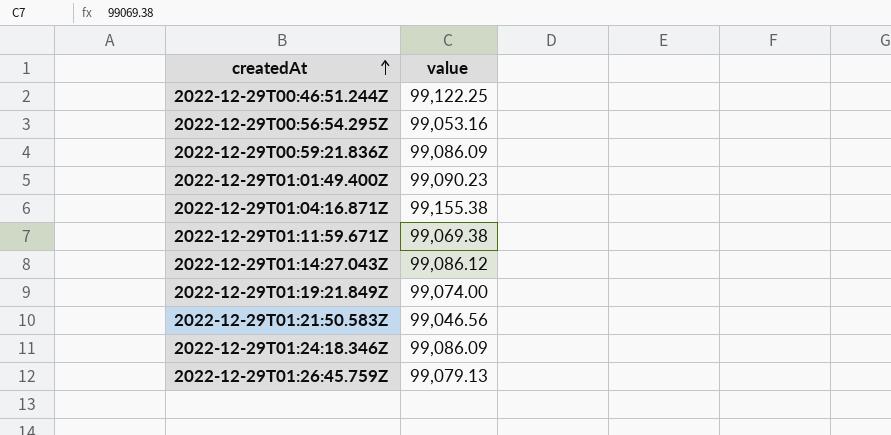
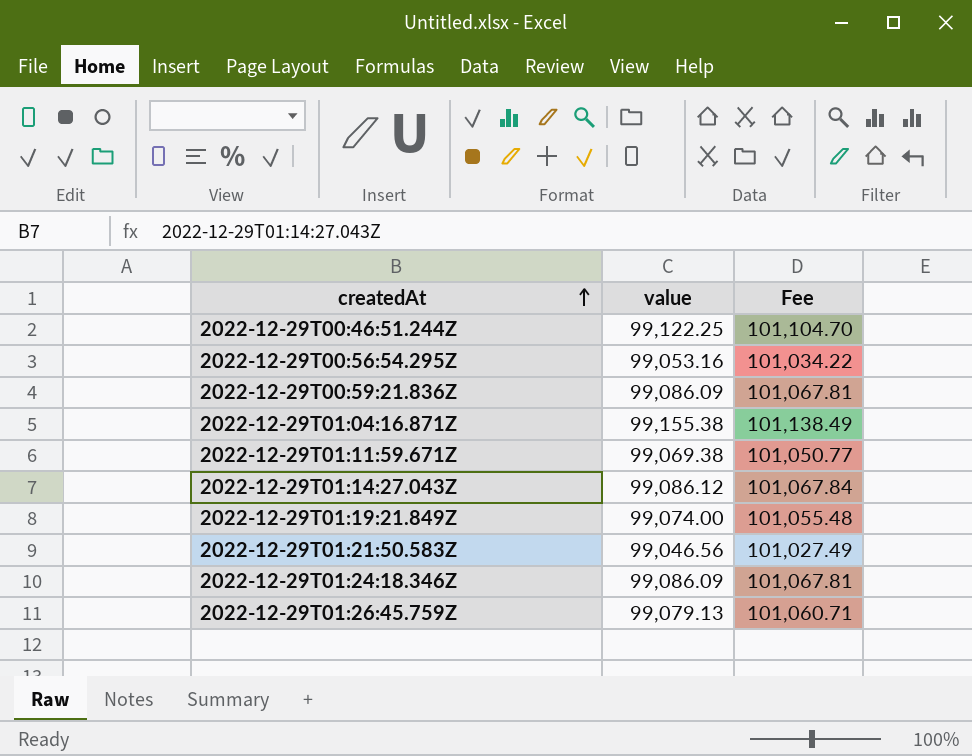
column Fee | formula: none -> [value] * 1.02
row 2022-12-29T01:01:49.400Z: 99,090.23 -> none

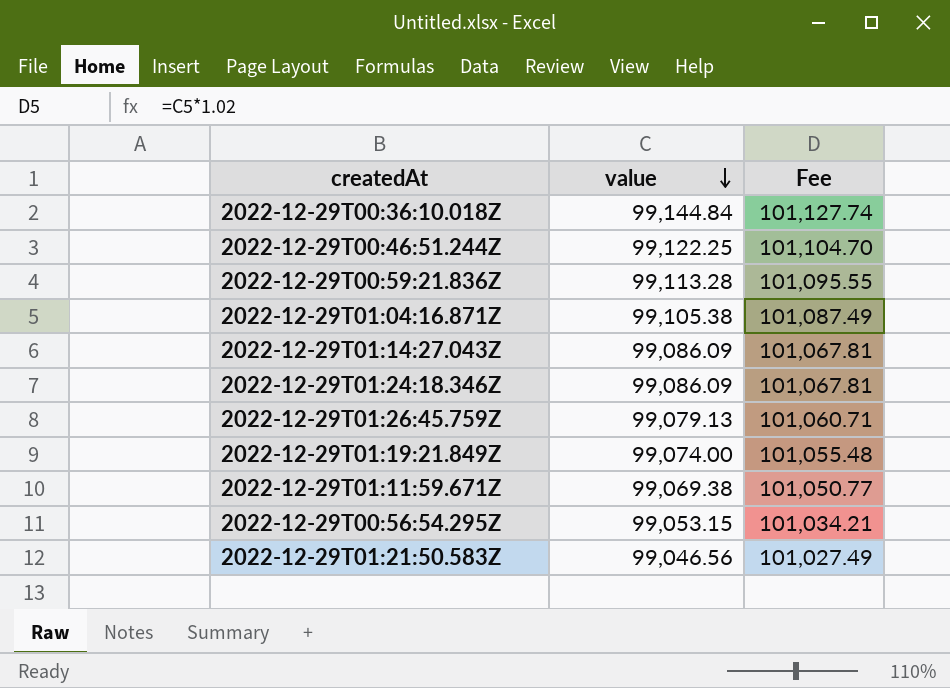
row order: createdAt ascending -> value descending
row 2022-12-29T00:36:10.018Z: none -> 99,144.84 | 101,127.74
2022-12-29T00:59:21.836Z | value: 99,086.09 -> 99,113.28
2022-12-29T00:59:21.836Z | Fee: 101,067.81 -> 101,095.55
2022-12-29T01:04:16.871Z | value: 99,155.38 -> 99,105.38
2022-12-29T01:04:16.871Z | Fee: 101,138.49 -> 101,087.49
2022-12-29T01:14:27.043Z | value: 99,086.12 -> 99,086.09
2022-12-29T01:14:27.043Z | Fee: 101,067.84 -> 101,067.81
2022-12-29T00:56:54.295Z | value: 99,053.16 -> 99,053.15
2022-12-29T00:56:54.295Z | Fee: 101,034.22 -> 101,034.21

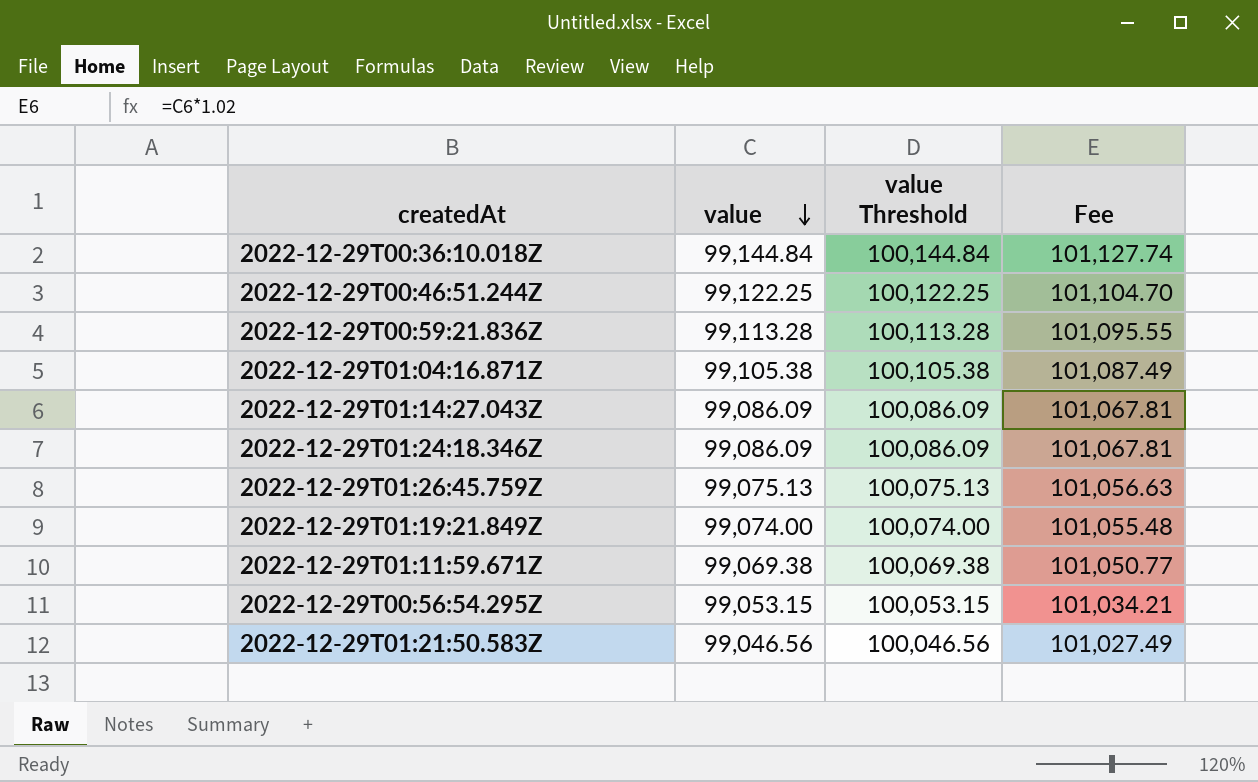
column value Threshold | formula: none -> [value] + 1000
2022-12-29T01:26:45.759Z | value: 99,079.13 -> 99,075.13
2022-12-29T01:26:45.759Z | Fee: 101,060.71 -> 101,056.63

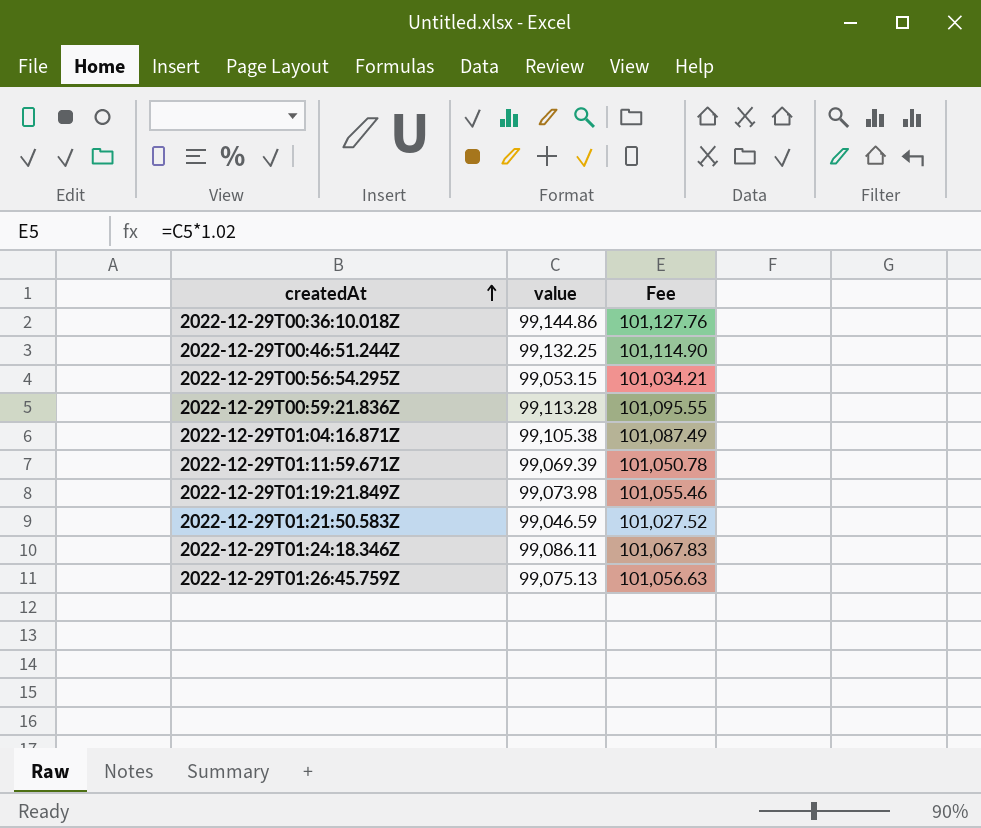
row order: value descending -> createdAt ascending
column value Threshold | formula: [value] + 1000 -> none
row 2022-12-29T01:14:27.043Z: 99,086.09 | 100,086.09 | 101,067.81 -> none
2022-12-29T00:36:10.018Z | value: 99,144.84 -> 99,144.86
2022-12-29T00:36:10.018Z | Fee: 101,127.74 -> 101,127.76
2022-12-29T00:46:51.244Z | value: 99,122.25 -> 99,132.25
2022-12-29T00:46:51.244Z | Fee: 101,104.70 -> 101,114.90
2022-12-29T01:11:59.671Z | value: 99,069.38 -> 99,069.39
2022-12-29T01:11:59.671Z | Fee: 101,050.77 -> 101,050.78
2022-12-29T01:19:21.849Z | value: 99,074.00 -> 99,073.98
2022-12-29T01:19:21.849Z | Fee: 101,055.48 -> 101,055.46
2022-12-29T01:21:50.583Z | value: 99,046.56 -> 99,046.59
2022-12-29T01:21:50.583Z | Fee: 101,027.49 -> 101,027.52
2022-12-29T01:24:18.346Z | value: 99,086.09 -> 99,086.11
2022-12-29T01:24:18.346Z | Fee: 101,067.81 -> 101,067.83

